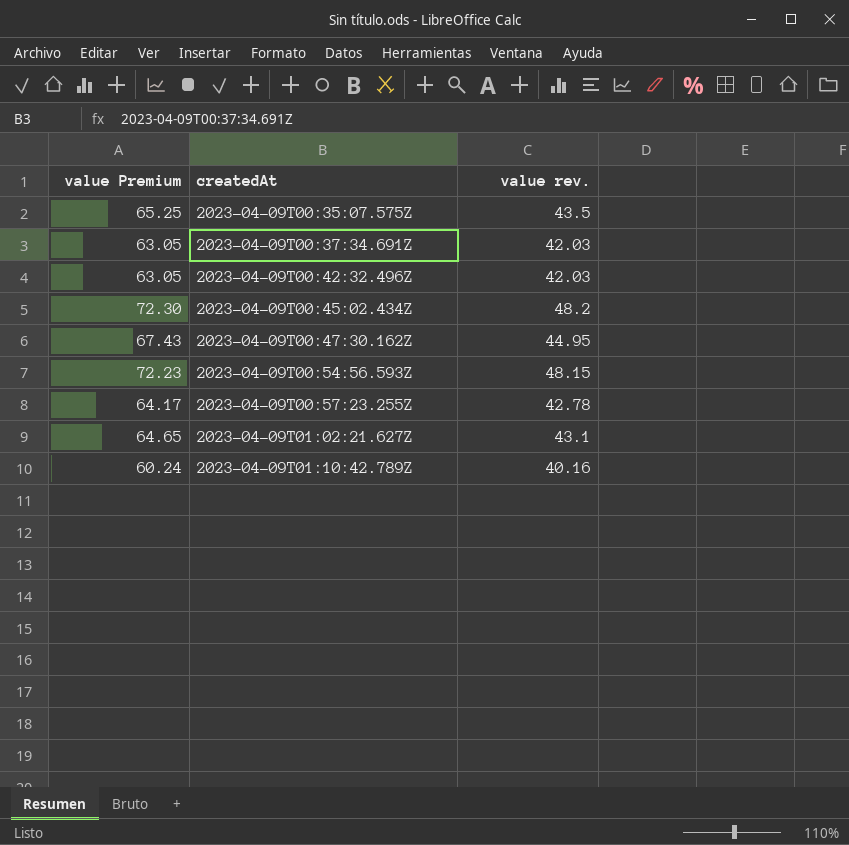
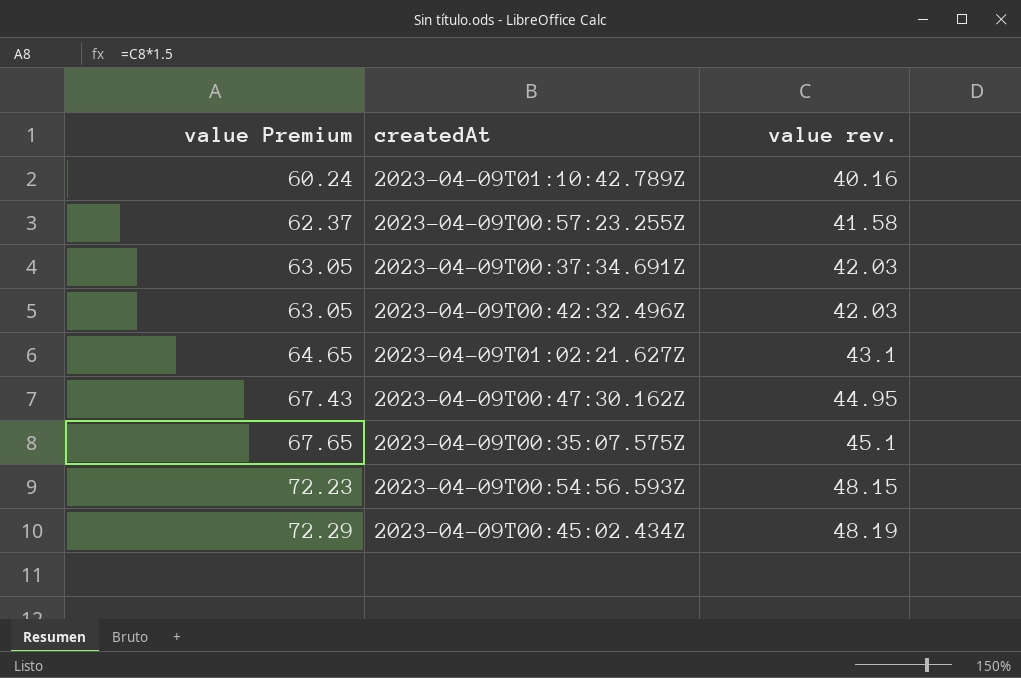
row order: createdAt ascending -> value Premium ascending
2023-04-09T00:57:23.255Z | value Premium: 64.17 -> 62.37
2023-04-09T00:57:23.255Z | value rev.: 42.78 -> 41.58
2023-04-09T00:35:07.575Z | value Premium: 65.25 -> 67.65
2023-04-09T00:35:07.575Z | value rev.: 43.5 -> 45.1
2023-04-09T00:45:02.434Z | value Premium: 72.30 -> 72.29
2023-04-09T00:45:02.434Z | value rev.: 48.2 -> 48.19

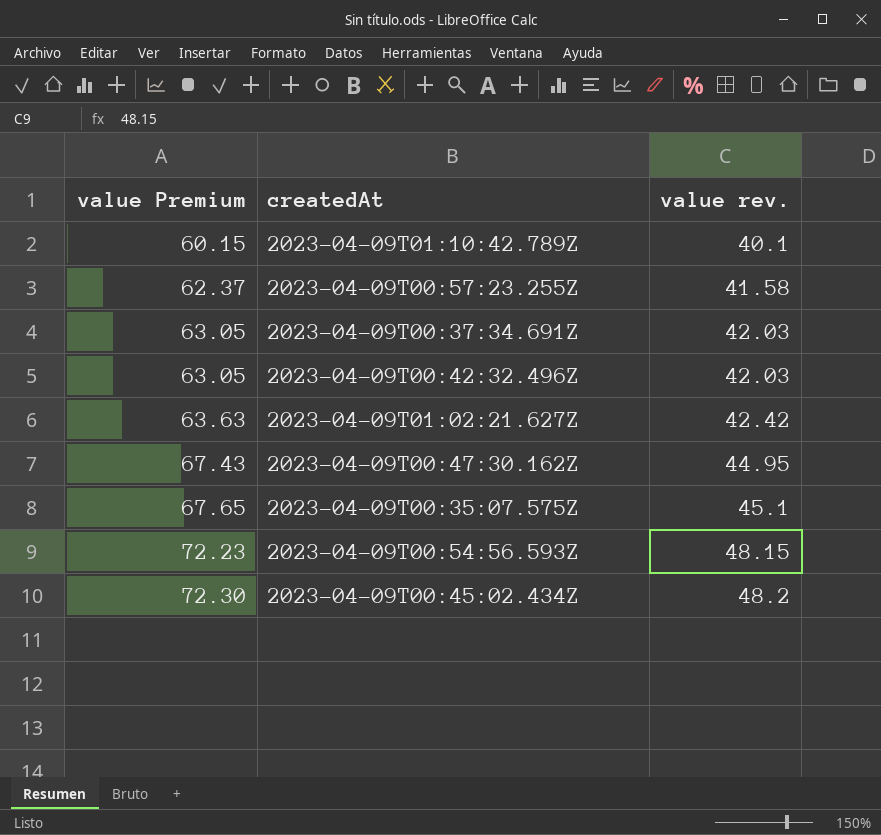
2023-04-09T01:10:42.789Z | value Premium: 60.24 -> 60.15
2023-04-09T01:10:42.789Z | value rev.: 40.16 -> 40.1
2023-04-09T01:02:21.627Z | value Premium: 64.65 -> 63.63
2023-04-09T01:02:21.627Z | value rev.: 43.1 -> 42.42
2023-04-09T00:45:02.434Z | value Premium: 72.29 -> 72.30
2023-04-09T00:45:02.434Z | value rev.: 48.19 -> 48.2

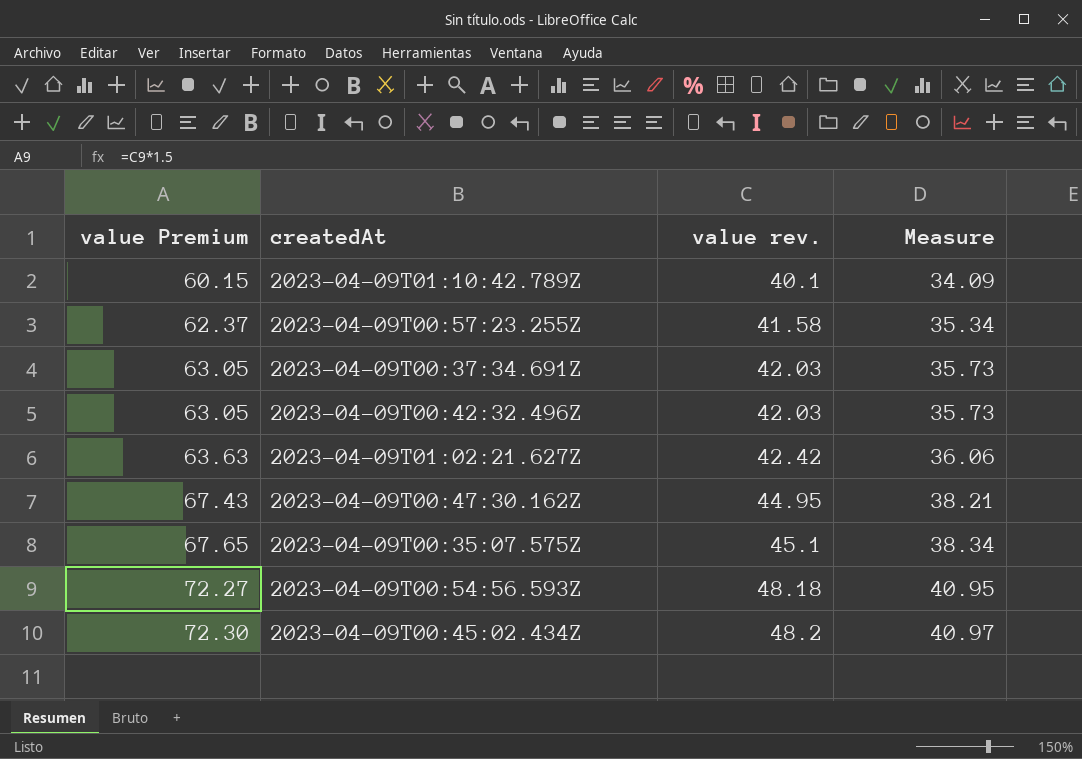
column Measure | formula: none -> [value rev.] * 0.85
2023-04-09T00:54:56.593Z | value Premium: 72.23 -> 72.27
2023-04-09T00:54:56.593Z | value rev.: 48.15 -> 48.18

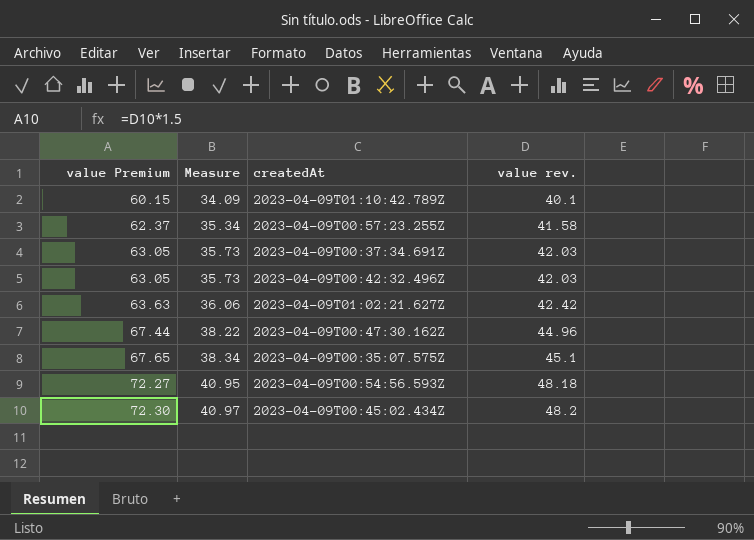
column Measure | position: 4 -> 2
2023-04-09T00:47:30.162Z | value Premium: 67.43 -> 67.44
2023-04-09T00:47:30.162Z | Measure: 38.21 -> 38.22
2023-04-09T00:47:30.162Z | value rev.: 44.95 -> 44.96

